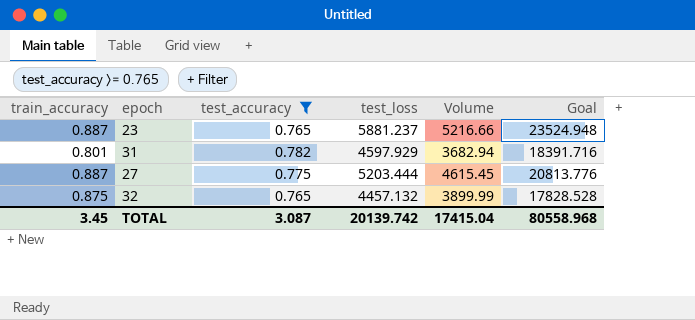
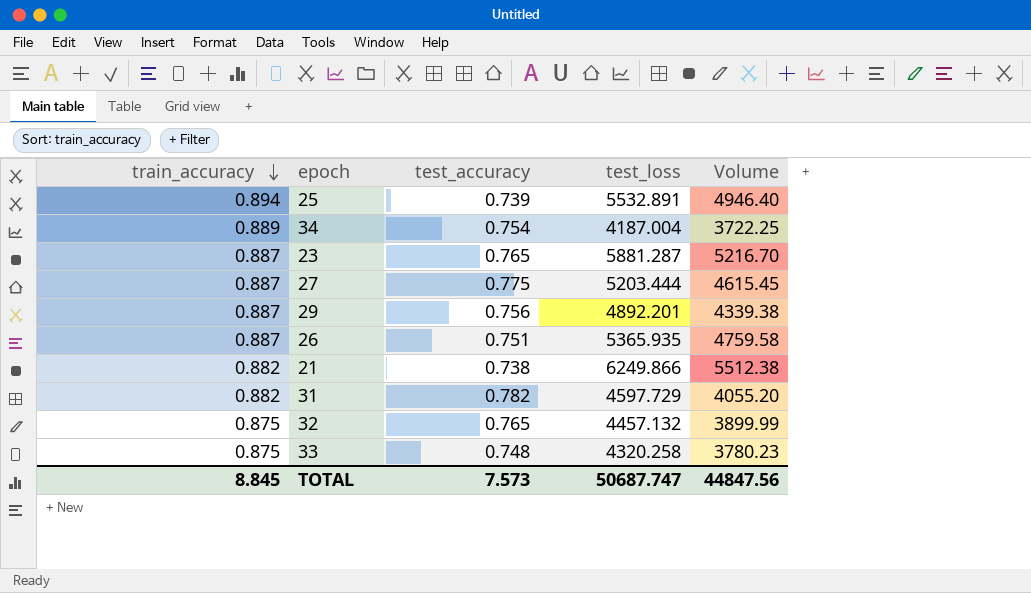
filter: test_accuracy >= 0.765 -> none
row order: none -> train_accuracy descending
column Goal | formula: [test_loss] * 4 -> none
23 | test_loss: 5881.237 -> 5881.287
23 | Volume: 5216.66 -> 5216.70
31 | train_accuracy: 0.801 -> 0.882
31 | test_loss: 4597.929 -> 4597.729
31 | Volume: 3682.94 -> 4055.20
TOTAL | train_accuracy: 3.45 -> 8.845
TOTAL | test_accuracy: 3.087 -> 7.573
TOTAL | test_loss: 20139.742 -> 50687.747
TOTAL | Volume: 17415.04 -> 44847.56

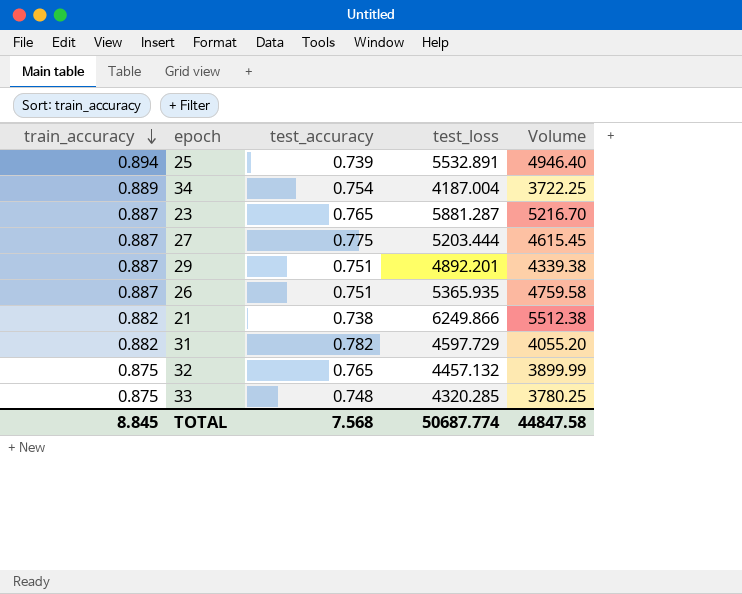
29 | test_accuracy: 0.756 -> 0.751
33 | test_loss: 4320.258 -> 4320.285
33 | Volume: 3780.23 -> 3780.25
TOTAL | test_accuracy: 7.573 -> 7.568
TOTAL | test_loss: 50687.747 -> 50687.774
TOTAL | Volume: 44847.56 -> 44847.58

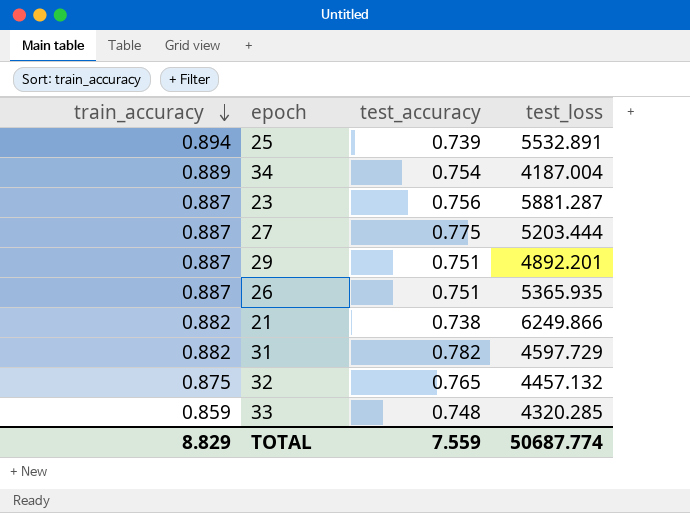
column Volume | formula: [train_accuracy] * [test_loss] -> none
23 | test_accuracy: 0.765 -> 0.756
33 | train_accuracy: 0.875 -> 0.859
TOTAL | train_accuracy: 8.845 -> 8.829
TOTAL | test_accuracy: 7.568 -> 7.559

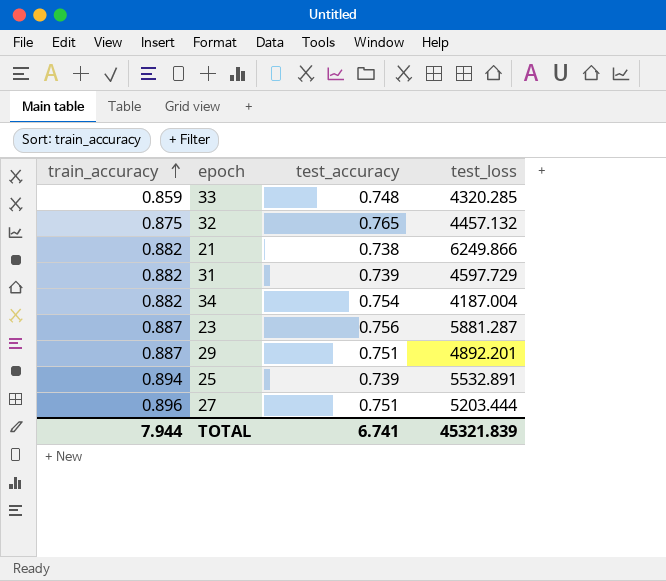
row order: train_accuracy descending -> train_accuracy ascending
row 26: 0.887 | 0.751 | 5365.935 -> none
31 | test_accuracy: 0.782 -> 0.739
34 | train_accuracy: 0.889 -> 0.882
27 | train_accuracy: 0.887 -> 0.896
27 | test_accuracy: 0.775 -> 0.751
TOTAL | train_accuracy: 8.829 -> 7.944
TOTAL | test_accuracy: 7.559 -> 6.741
TOTAL | test_loss: 50687.774 -> 45321.839

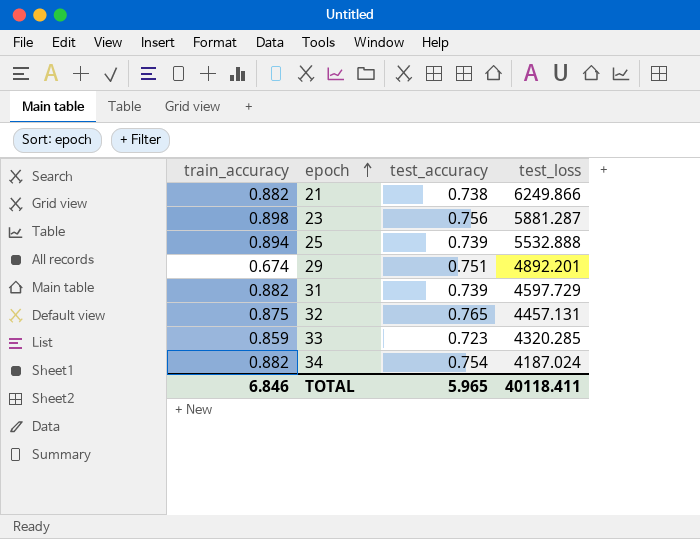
row order: train_accuracy ascending -> epoch ascending
row 27: 0.896 | 0.751 | 5203.444 -> none
23 | train_accuracy: 0.887 -> 0.898
25 | test_loss: 5532.891 -> 5532.888
29 | train_accuracy: 0.887 -> 0.674
32 | test_loss: 4457.132 -> 4457.131
33 | test_accuracy: 0.748 -> 0.723
34 | test_loss: 4187.004 -> 4187.024
TOTAL | train_accuracy: 7.944 -> 6.846
TOTAL | test_accuracy: 6.741 -> 5.965
TOTAL | test_loss: 45321.839 -> 40118.411

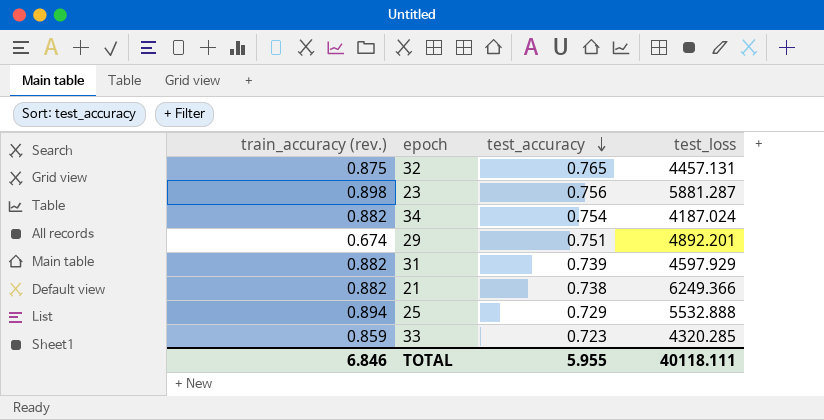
row order: epoch ascending -> test_accuracy descending
column name: train_accuracy -> train_accuracy (rev.)
31 | test_loss: 4597.729 -> 4597.929
21 | test_loss: 6249.866 -> 6249.366
25 | test_accuracy: 0.739 -> 0.729
TOTAL | test_accuracy: 5.965 -> 5.955
TOTAL | test_loss: 40118.411 -> 40118.111

